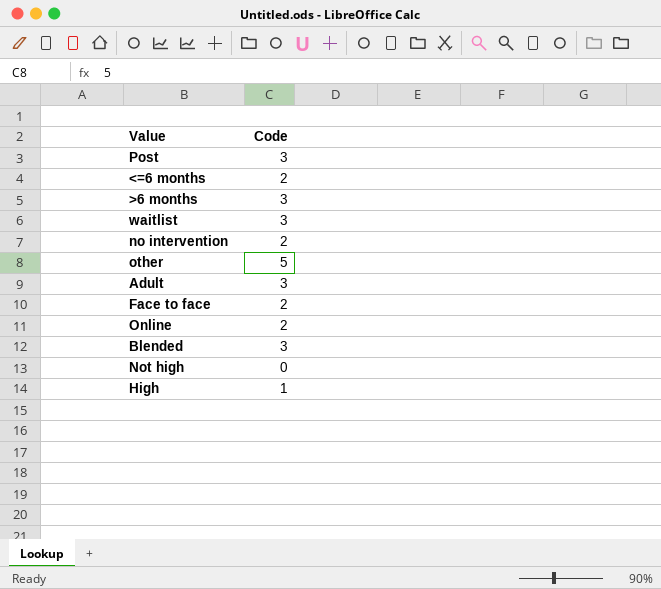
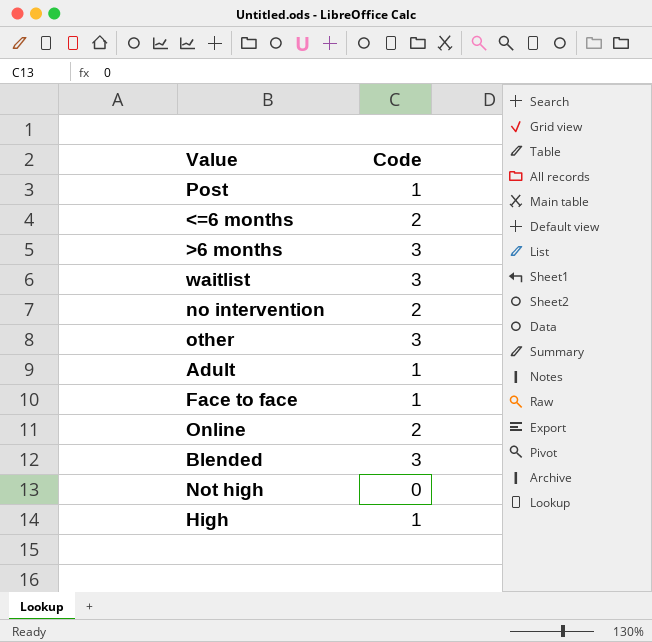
Post | Code: 3 -> 1
other | Code: 5 -> 3
Adult | Code: 3 -> 1
Face to face | Code: 2 -> 1

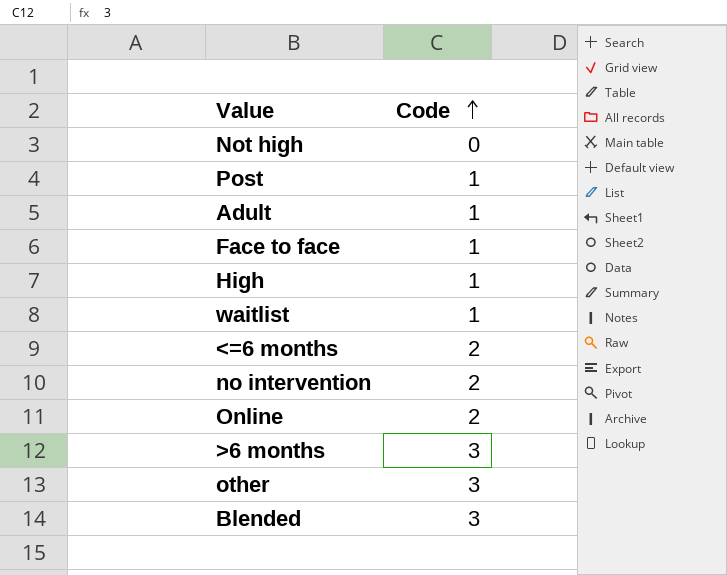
row order: none -> Code ascending
waitlist | Code: 3 -> 1

